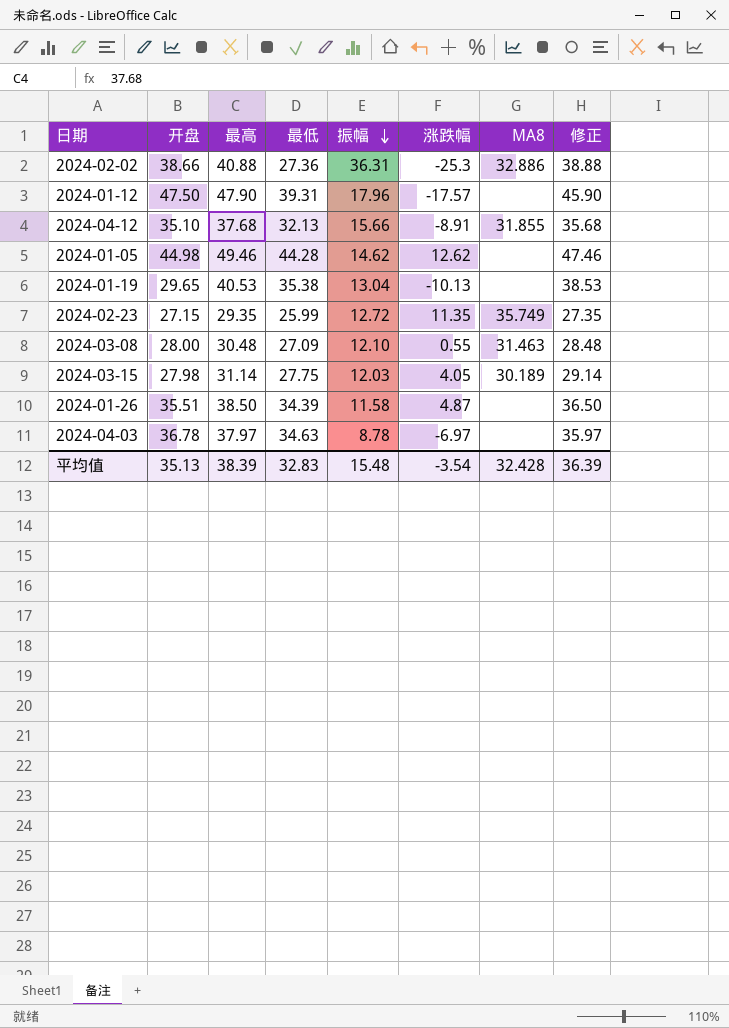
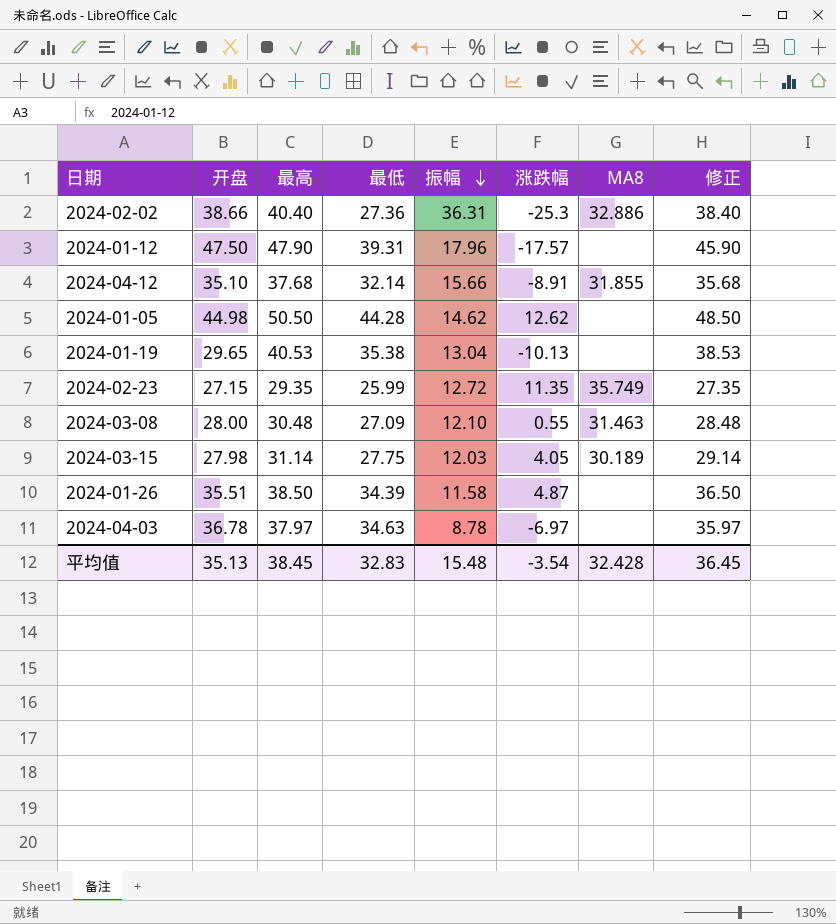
2024-02-02 | 最高: 40.88 -> 40.40
2024-02-02 | 修正: 38.88 -> 38.40
2024-04-12 | 最低: 32.13 -> 32.14
2024-01-05 | 最高: 49.46 -> 50.50
2024-01-05 | 修正: 47.46 -> 48.50
平均值 | 最高: 38.39 -> 38.45
平均值 | 修正: 36.39 -> 36.45

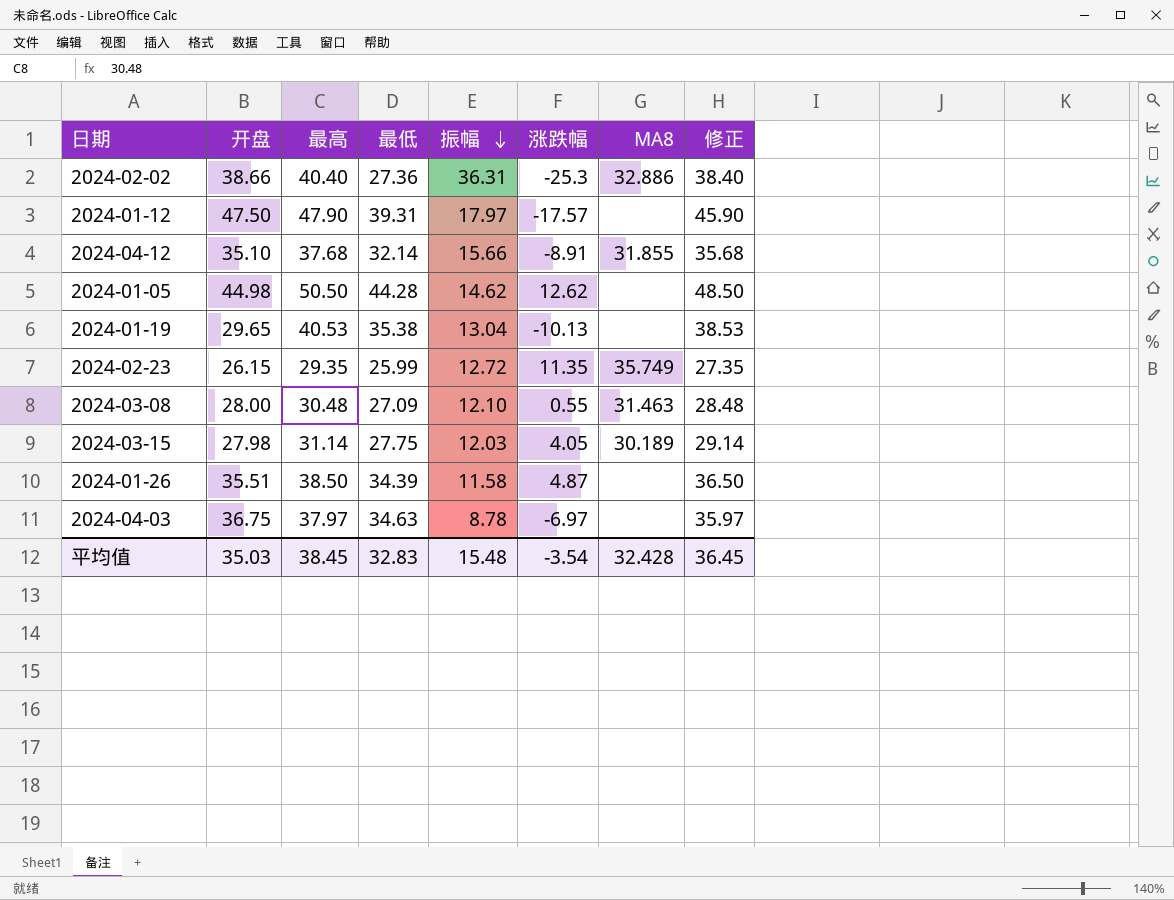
2024-01-12 | 振幅: 17.96 -> 17.97
2024-02-23 | 开盘: 27.15 -> 26.15
2024-04-03 | 开盘: 36.78 -> 36.75
平均值 | 开盘: 35.13 -> 35.03

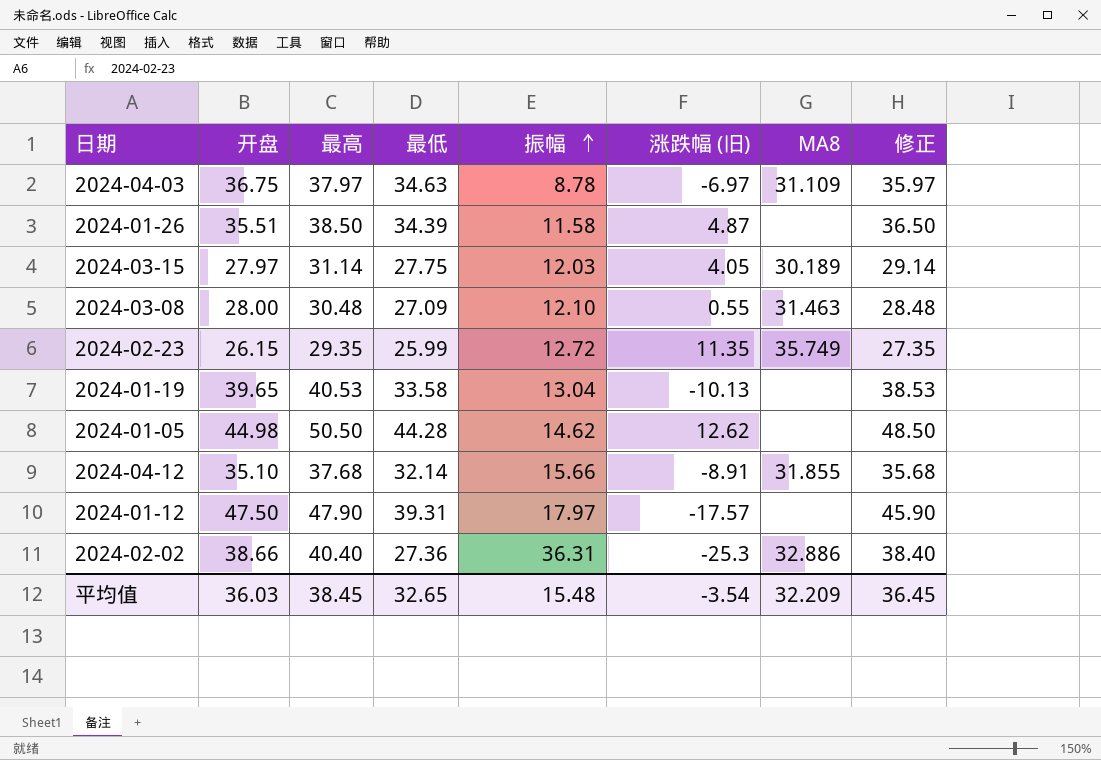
row order: 振幅 descending -> 振幅 ascending
column name: 涨跌幅 -> 涨跌幅 (旧)
2024-04-03 | MA8: none -> 31.109
2024-03-15 | 开盘: 27.98 -> 27.97
2024-01-19 | 开盘: 29.65 -> 39.65
2024-01-19 | 最低: 35.38 -> 33.58
平均值 | 开盘: 35.03 -> 36.03
平均值 | 最低: 32.83 -> 32.65
平均值 | MA8: 32.428 -> 32.209

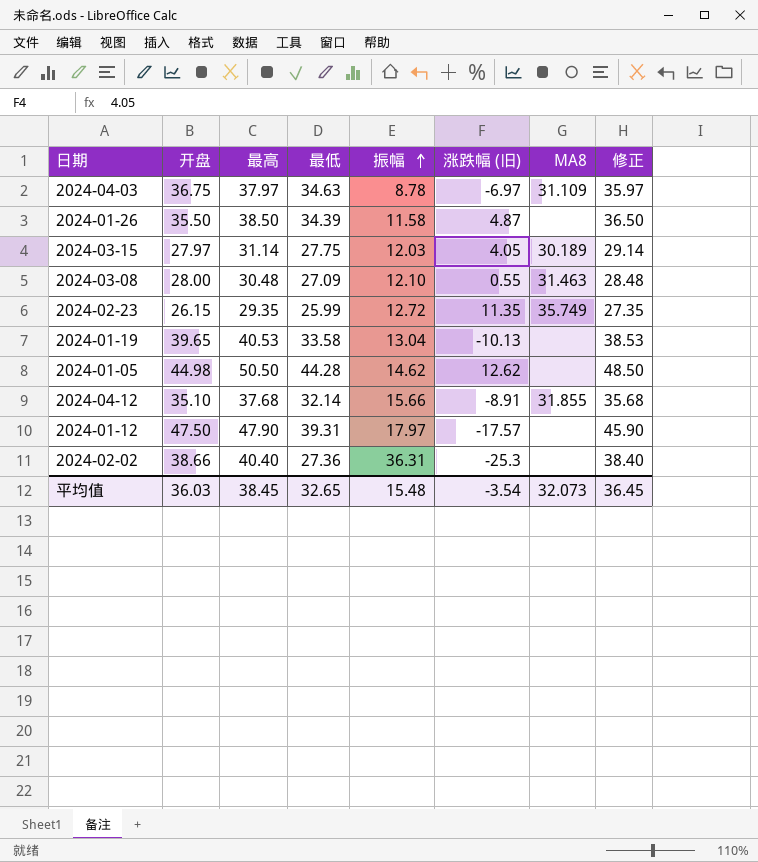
2024-01-26 | 开盘: 35.51 -> 35.50
2024-02-02 | MA8: 32.886 -> none
平均值 | MA8: 32.209 -> 32.073

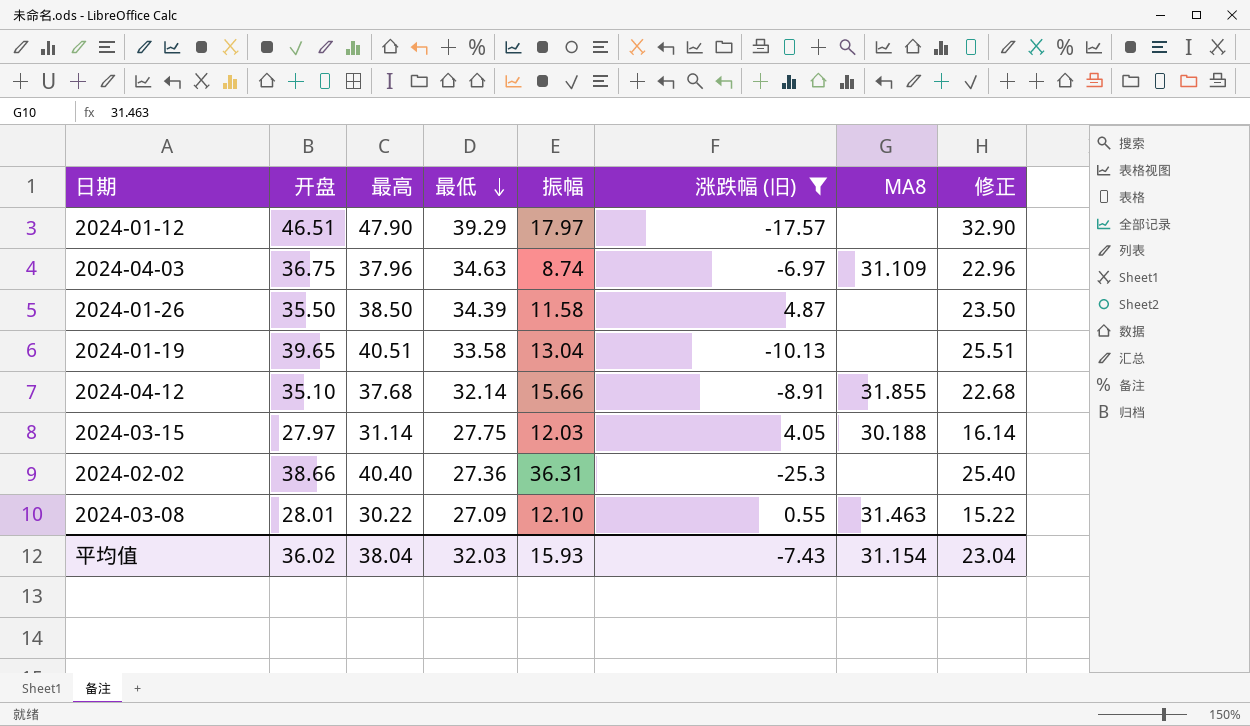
filter: none -> 涨跌幅 (旧) <= 4.87
row order: 振幅 ascending -> 最低 descending
column 修正 | formula: [最高] - 2 -> [最高] - 15
2024-01-12 | 开盘: 47.50 -> 46.51
2024-01-12 | 最低: 39.31 -> 39.29
2024-04-03 | 最高: 37.97 -> 37.96
2024-04-03 | 振幅: 8.78 -> 8.74
2024-01-19 | 最高: 40.53 -> 40.51
2024-03-15 | MA8: 30.189 -> 30.188
2024-03-08 | 开盘: 28.00 -> 28.01
2024-03-08 | 最高: 30.48 -> 30.22
平均值 | 开盘: 36.03 -> 36.02
平均值 | 最高: 38.45 -> 38.04
平均值 | 最低: 32.65 -> 32.03
平均值 | 振幅: 15.48 -> 15.93
平均值 | 涨跌幅 (旧): -3.54 -> -7.43
平均值 | MA8: 32.073 -> 31.154
平均值 | 修正: 36.45 -> 23.04

